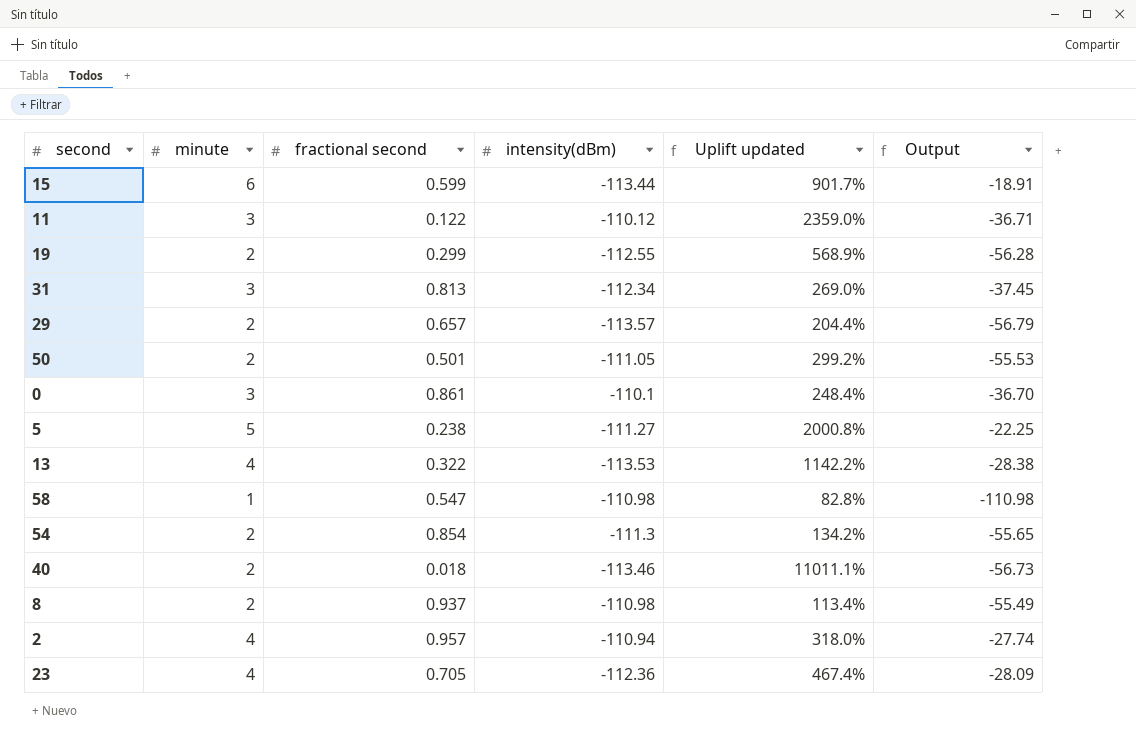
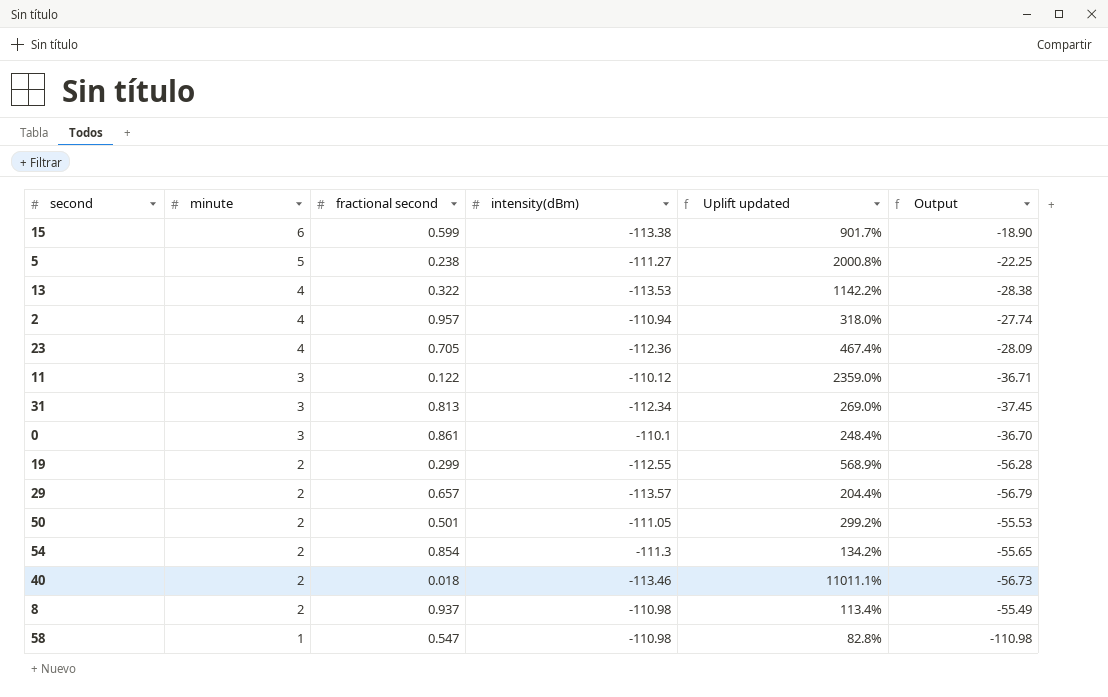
row order: none -> minute descending
15 | intensity(dBm): -113.44 -> -113.38
15 | Output: -18.91 -> -18.90

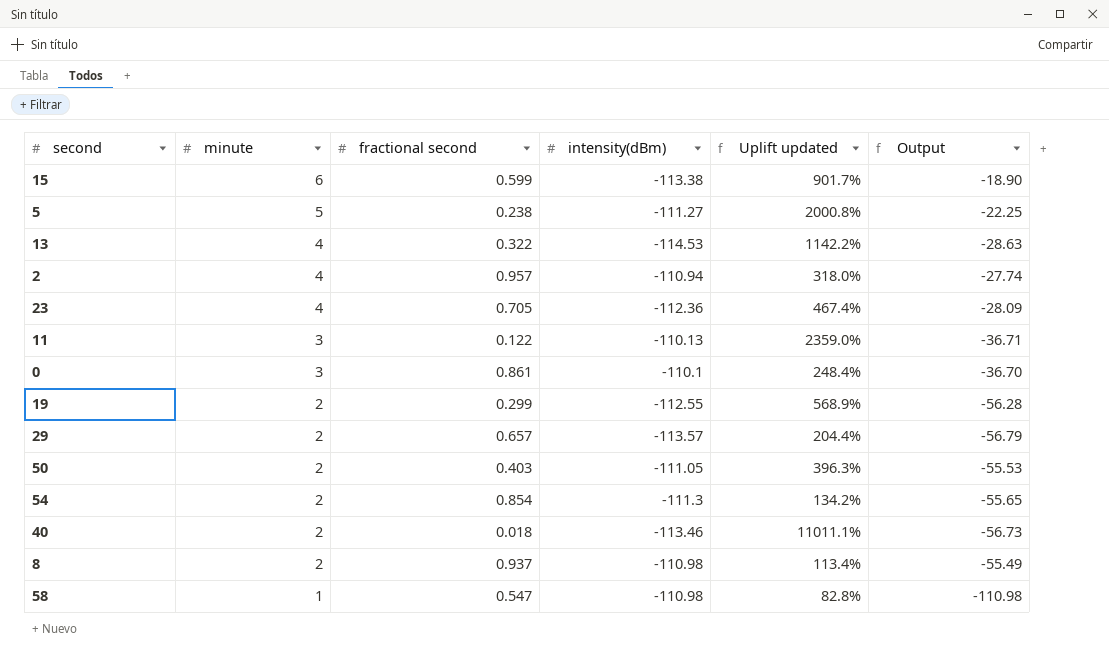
row 31: 3 | 0.813 | -112.34 | 269.0% | -37.45 -> none
13 | intensity(dBm): -113.53 -> -114.53
13 | Output: -28.38 -> -28.63
11 | intensity(dBm): -110.12 -> -110.13
50 | fractional second: 0.501 -> 0.403
50 | Uplift updated: 299.2% -> 396.3%

